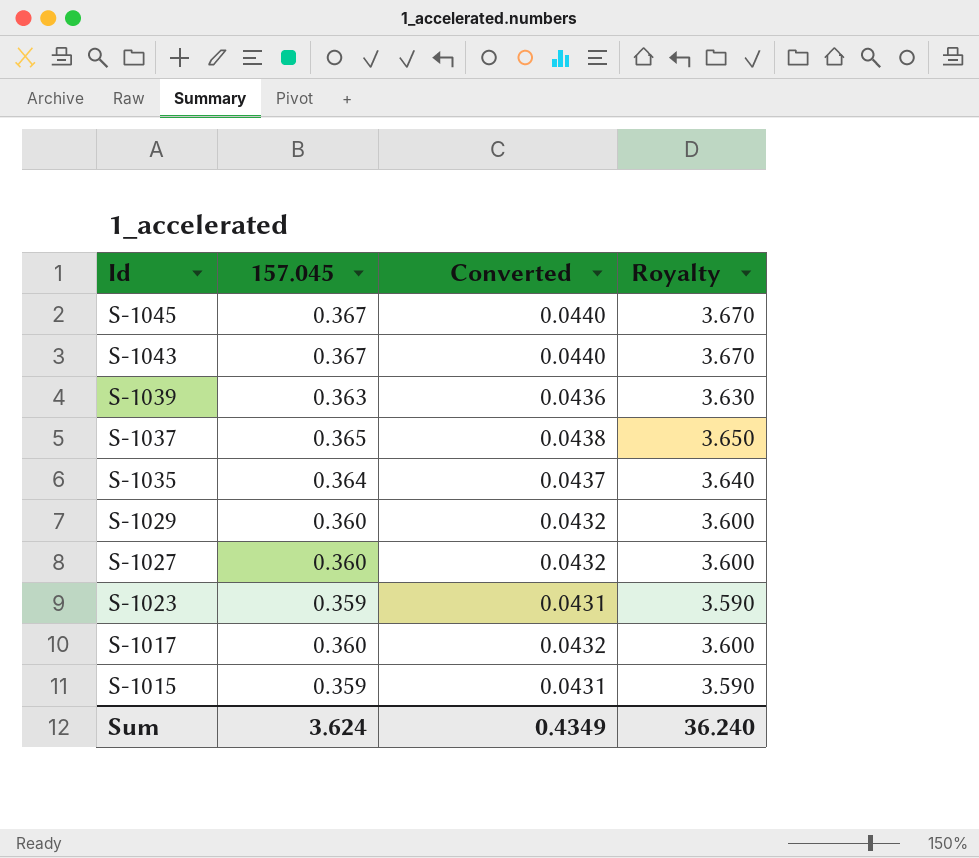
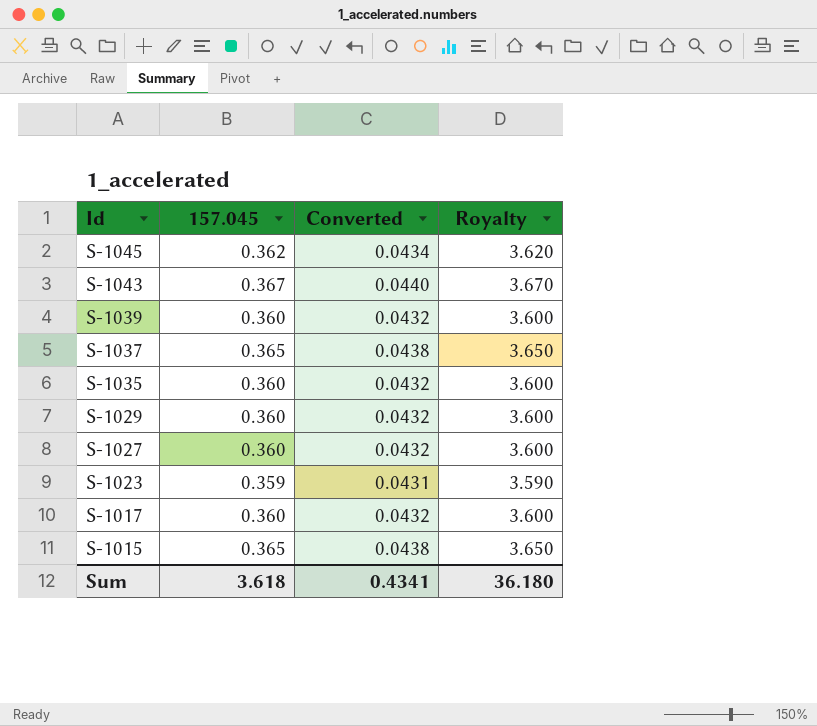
S-1045 | 157.045: 0.367 -> 0.362
S-1045 | Converted: 0.0440 -> 0.0434
S-1045 | Royalty: 3.670 -> 3.620
S-1039 | 157.045: 0.363 -> 0.360
S-1039 | Converted: 0.0436 -> 0.0432
S-1039 | Royalty: 3.630 -> 3.600
S-1035 | 157.045: 0.364 -> 0.360
S-1035 | Converted: 0.0437 -> 0.0432
S-1035 | Royalty: 3.640 -> 3.600
S-1015 | 157.045: 0.359 -> 0.365
S-1015 | Converted: 0.0431 -> 0.0438
S-1015 | Royalty: 3.590 -> 3.650
Sum | 157.045: 3.624 -> 3.618
Sum | Converted: 0.4349 -> 0.4341
Sum | Royalty: 36.240 -> 36.180

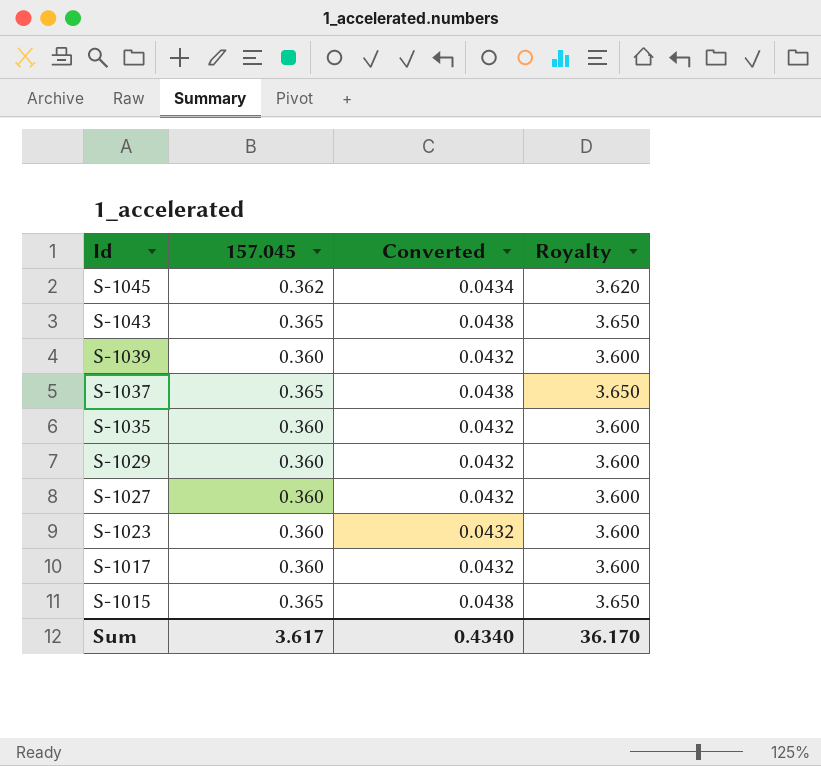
S-1043 | 157.045: 0.367 -> 0.365
S-1043 | Converted: 0.0440 -> 0.0438
S-1043 | Royalty: 3.670 -> 3.650
S-1023 | 157.045: 0.359 -> 0.360
S-1023 | Converted: 0.0431 -> 0.0432
S-1023 | Royalty: 3.590 -> 3.600
Sum | 157.045: 3.618 -> 3.617
Sum | Converted: 0.4341 -> 0.4340
Sum | Royalty: 36.180 -> 36.170

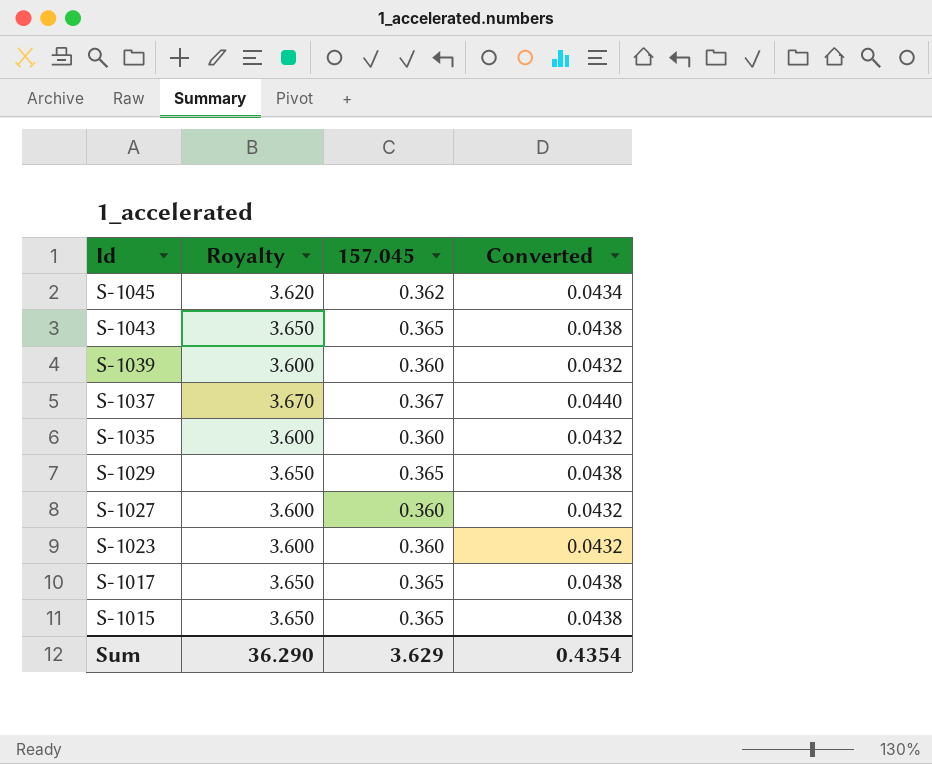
column Royalty | position: 4 -> 2
S-1037 | Royalty: 3.650 -> 3.670
S-1037 | 157.045: 0.365 -> 0.367
S-1037 | Converted: 0.0438 -> 0.0440
S-1029 | Royalty: 3.600 -> 3.650
S-1029 | 157.045: 0.360 -> 0.365
S-1029 | Converted: 0.0432 -> 0.0438
S-1017 | Royalty: 3.600 -> 3.650
S-1017 | 157.045: 0.360 -> 0.365
S-1017 | Converted: 0.0432 -> 0.0438
Sum | Royalty: 36.170 -> 36.290
Sum | 157.045: 3.617 -> 3.629
Sum | Converted: 0.4340 -> 0.4354

